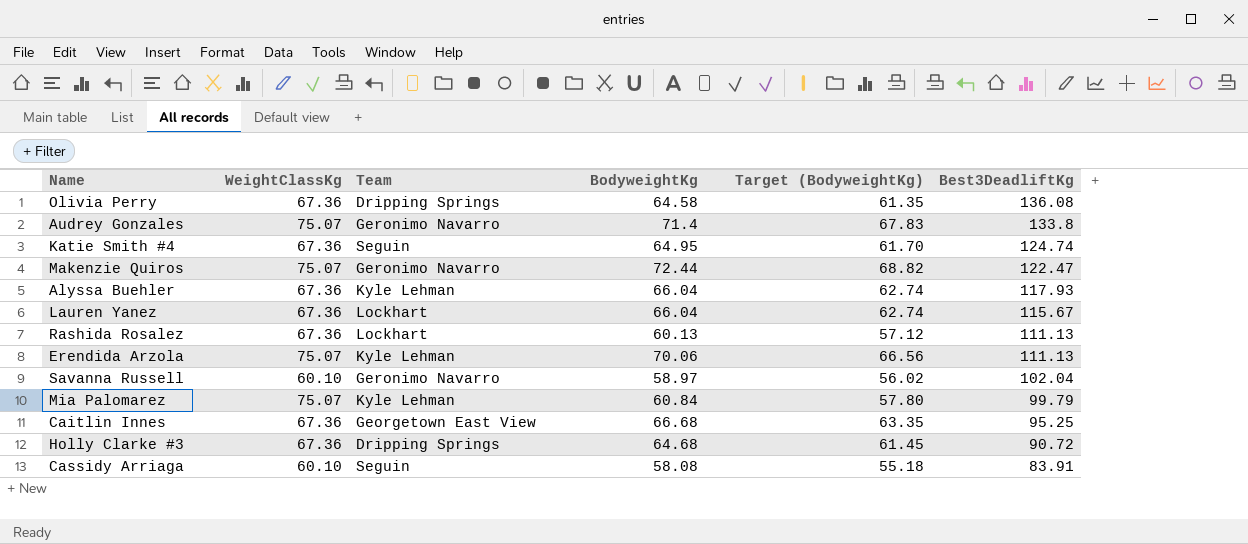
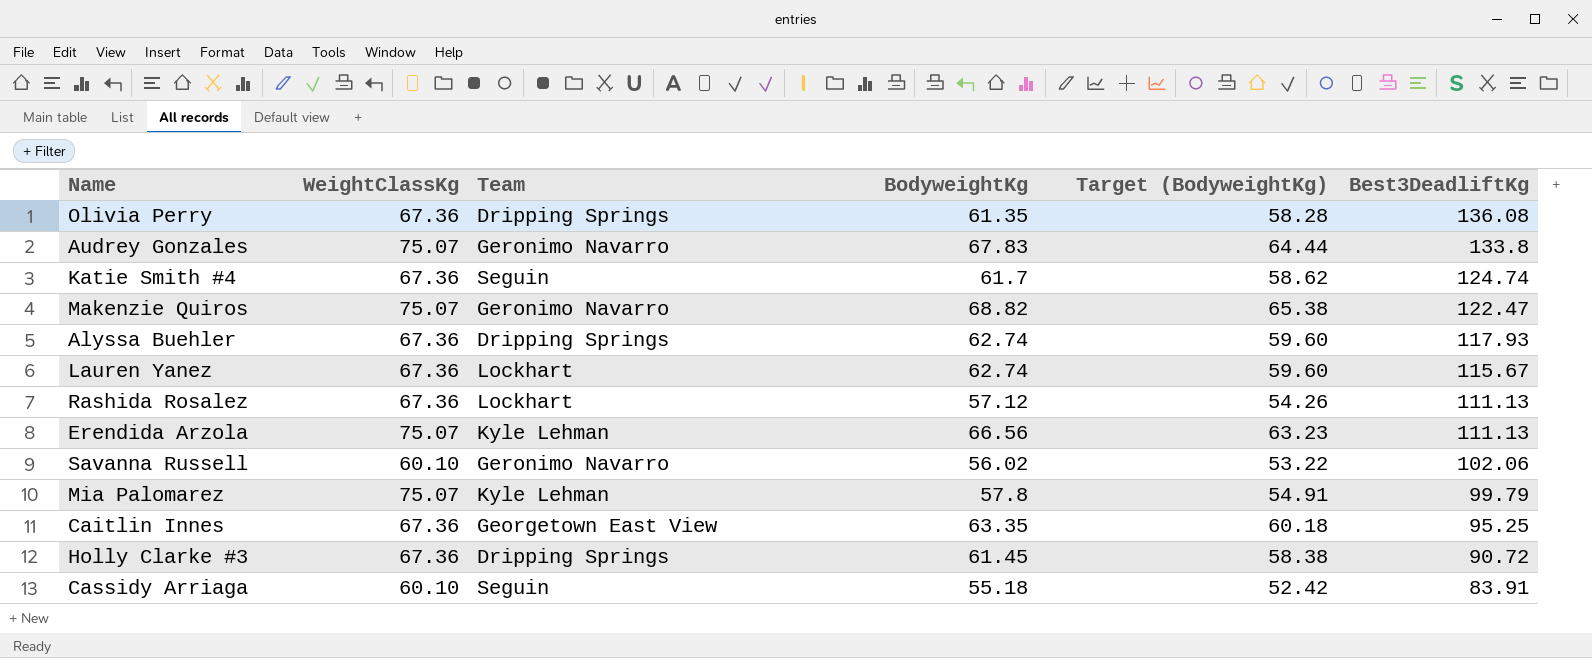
Olivia Perry | BodyweightKg: 64.58 -> 61.35
Olivia Perry | Target (BodyweightKg): 61.35 -> 58.28
Audrey Gonzales | BodyweightKg: 71.4 -> 67.83
Audrey Gonzales | Target (BodyweightKg): 67.83 -> 64.44
Katie Smith #4 | BodyweightKg: 64.95 -> 61.7
Katie Smith #4 | Target (BodyweightKg): 61.70 -> 58.62
Makenzie Quiros | BodyweightKg: 72.44 -> 68.82
Makenzie Quiros | Target (BodyweightKg): 68.82 -> 65.38
Alyssa Buehler | Team: Kyle Lehman -> Dripping Springs
Alyssa Buehler | BodyweightKg: 66.04 -> 62.74
Alyssa Buehler | Target (BodyweightKg): 62.74 -> 59.60
Lauren Yanez | BodyweightKg: 66.04 -> 62.74
Lauren Yanez | Target (BodyweightKg): 62.74 -> 59.60
Rashida Rosalez | BodyweightKg: 60.13 -> 57.12
Rashida Rosalez | Target (BodyweightKg): 57.12 -> 54.26
Erendida Arzola | BodyweightKg: 70.06 -> 66.56
Erendida Arzola | Target (BodyweightKg): 66.56 -> 63.23
Savanna Russell | BodyweightKg: 58.97 -> 56.02
Savanna Russell | Target (BodyweightKg): 56.02 -> 53.22
Savanna Russell | Best3DeadliftKg: 102.04 -> 102.06
Mia Palomarez | BodyweightKg: 60.84 -> 57.8
Mia Palomarez | Target (BodyweightKg): 57.80 -> 54.91
Caitlin Innes | BodyweightKg: 66.68 -> 63.35
Caitlin Innes | Target (BodyweightKg): 63.35 -> 60.18
Holly Clarke #3 | BodyweightKg: 64.68 -> 61.45
Holly Clarke #3 | Target (BodyweightKg): 61.45 -> 58.38
Cassidy Arriaga | BodyweightKg: 58.08 -> 55.18
Cassidy Arriaga | Target (BodyweightKg): 55.18 -> 52.42

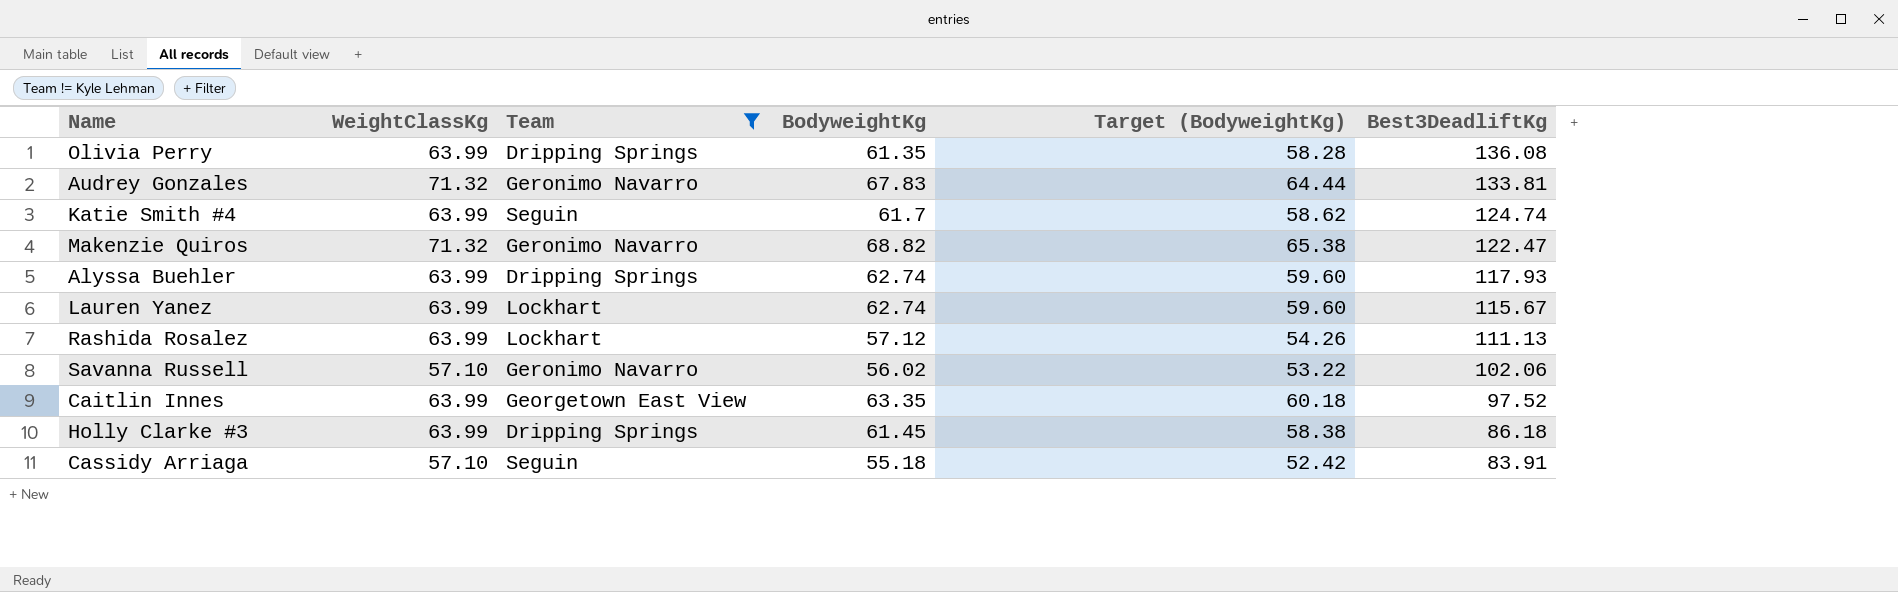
filter: none -> Team != Kyle Lehman
Olivia Perry | WeightClassKg: 67.36 -> 63.99
Audrey Gonzales | WeightClassKg: 75.07 -> 71.32
Audrey Gonzales | Best3DeadliftKg: 133.8 -> 133.81
Katie Smith #4 | WeightClassKg: 67.36 -> 63.99
Makenzie Quiros | WeightClassKg: 75.07 -> 71.32
Alyssa Buehler | WeightClassKg: 67.36 -> 63.99
Lauren Yanez | WeightClassKg: 67.36 -> 63.99
Rashida Rosalez | WeightClassKg: 67.36 -> 63.99
Savanna Russell | WeightClassKg: 60.10 -> 57.10
Caitlin Innes | WeightClassKg: 67.36 -> 63.99
Caitlin Innes | Best3DeadliftKg: 95.25 -> 97.52
Holly Clarke #3 | WeightClassKg: 67.36 -> 63.99
Holly Clarke #3 | Best3DeadliftKg: 90.72 -> 86.18
Cassidy Arriaga | WeightClassKg: 60.10 -> 57.10

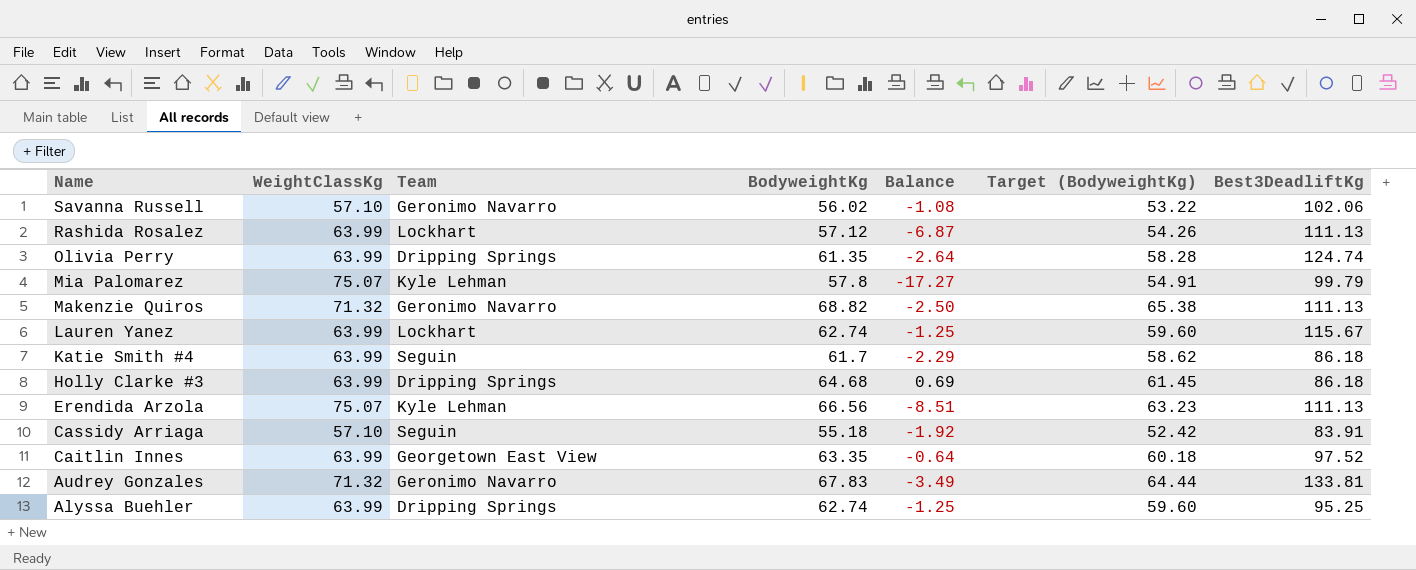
filter: Team != Kyle Lehman -> none
row order: Best3DeadliftKg descending -> Name descending
column Balance | formula: none -> [BodyweightKg] - [WeightClassKg]
Olivia Perry | Best3DeadliftKg: 136.08 -> 124.74
Makenzie Quiros | Best3DeadliftKg: 122.47 -> 111.13
Katie Smith #4 | Best3DeadliftKg: 124.74 -> 86.18
Holly Clarke #3 | BodyweightKg: 61.45 -> 64.68
Holly Clarke #3 | Target (BodyweightKg): 58.38 -> 61.45
Alyssa Buehler | Best3DeadliftKg: 117.93 -> 95.25

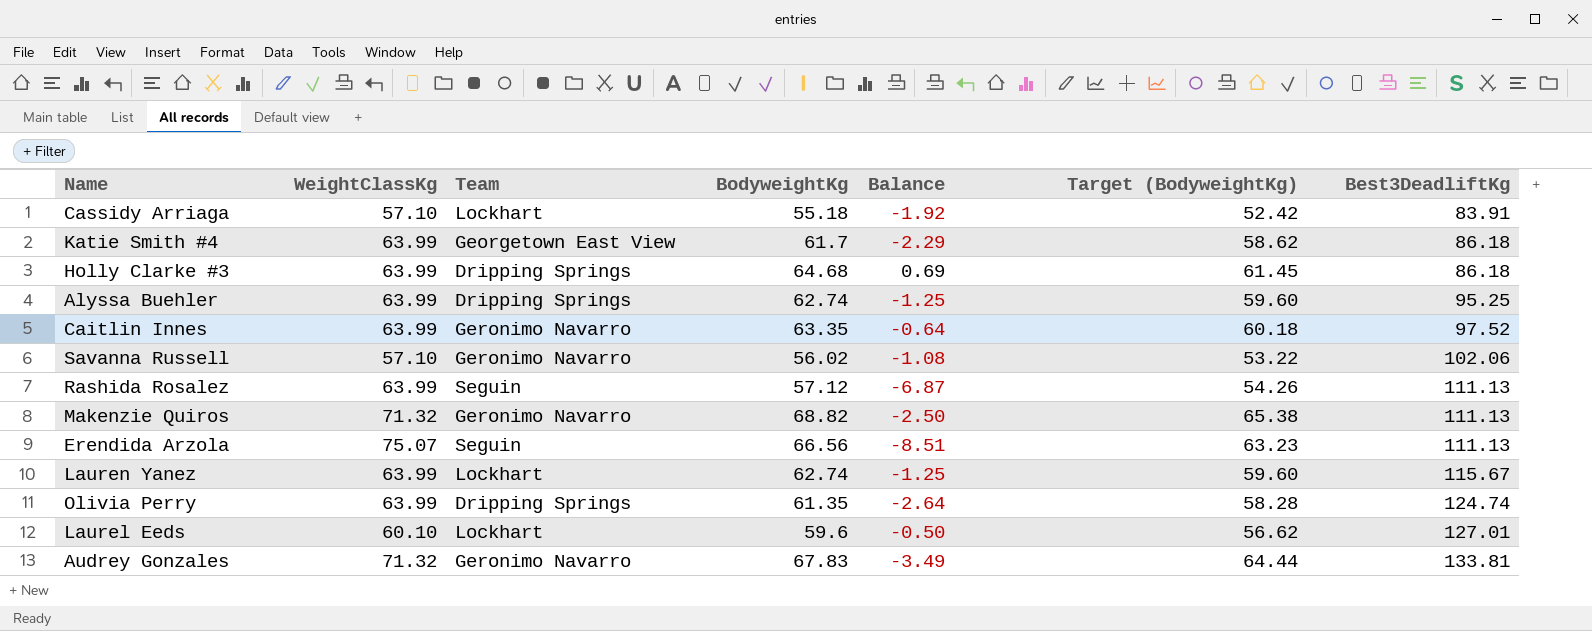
row order: Name descending -> Best3DeadliftKg ascending
row Mia Palomarez: 75.07 | Kyle Lehman | 57.8 | -17.27 | 54.91 | 99.79 -> none
Cassidy Arriaga | Team: Seguin -> Lockhart
Katie Smith #4 | Team: Seguin -> Georgetown East View
Caitlin Innes | Team: Georgetown East View -> Geronimo Navarro
Rashida Rosalez | Team: Lockhart -> Seguin
Erendida Arzola | Team: Kyle Lehman -> Seguin
row Laurel Eeds: none -> 60.10 | Lockhart | 59.6 | -0.50 | 56.62 | 127.01

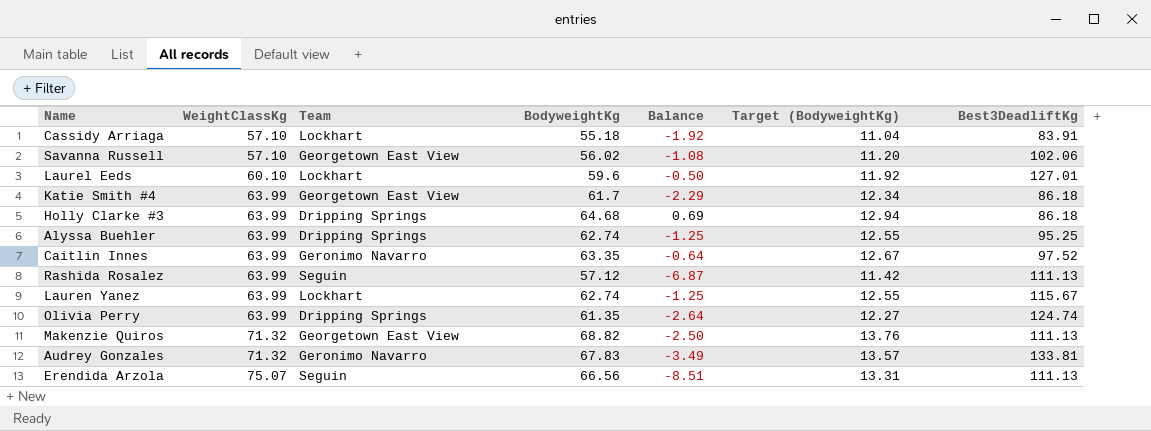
row order: Best3DeadliftKg ascending -> WeightClassKg ascending
column Target (BodyweightKg) | formula: [BodyweightKg] * 0.95 -> [BodyweightKg] * 0.2
Savanna Russell | Team: Geronimo Navarro -> Georgetown East View
Makenzie Quiros | Team: Geronimo Navarro -> Georgetown East View

